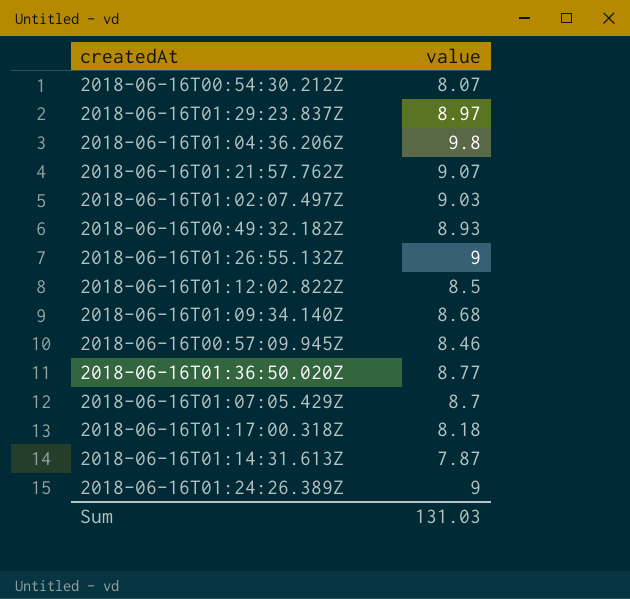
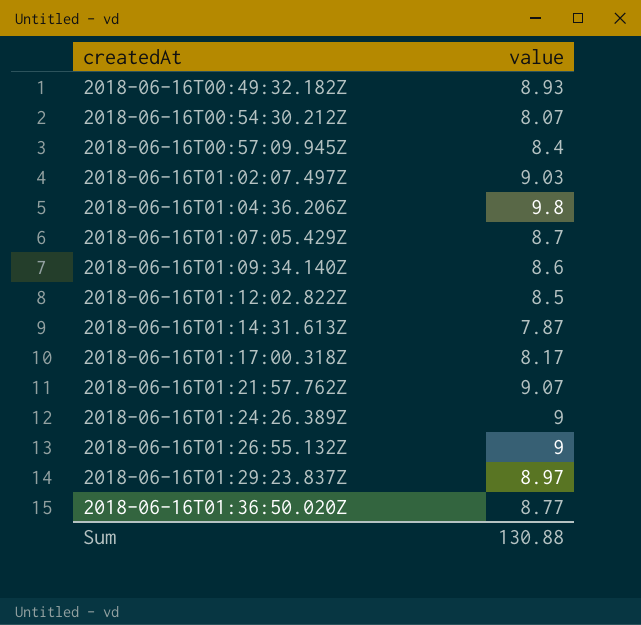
row order: none -> createdAt ascending
2018-06-16T00:57:09.945Z | value: 8.46 -> 8.4
2018-06-16T01:09:34.140Z | value: 8.68 -> 8.6
2018-06-16T01:17:00.318Z | value: 8.18 -> 8.17
Sum | value: 131.03 -> 130.88

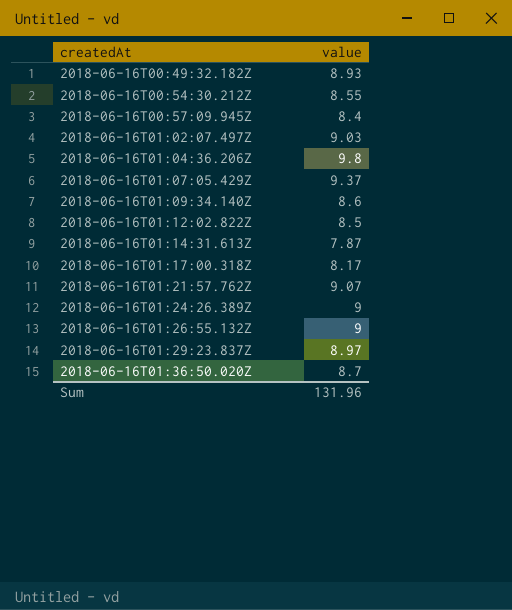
2018-06-16T00:54:30.212Z | value: 8.07 -> 8.55
2018-06-16T01:07:05.429Z | value: 8.7 -> 9.37
2018-06-16T01:36:50.020Z | value: 8.77 -> 8.7
Sum | value: 130.88 -> 131.96

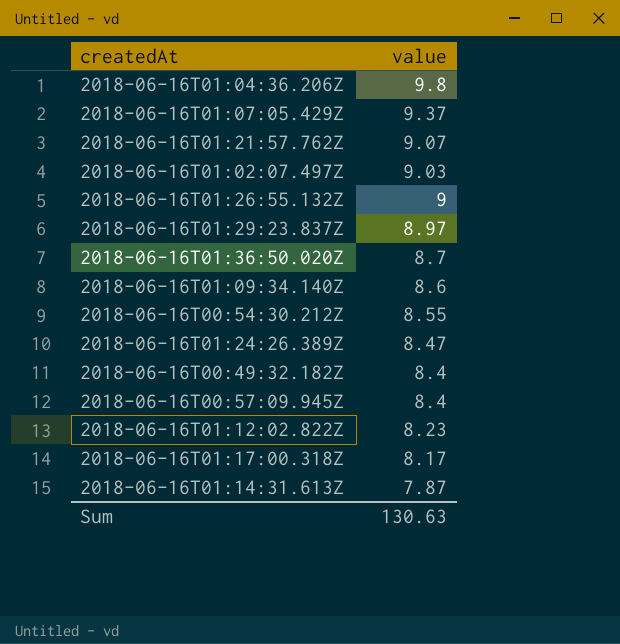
row order: createdAt ascending -> value descending
2018-06-16T01:24:26.389Z | value: 9 -> 8.47
2018-06-16T00:49:32.182Z | value: 8.93 -> 8.4
2018-06-16T01:12:02.822Z | value: 8.5 -> 8.23
Sum | value: 131.96 -> 130.63

